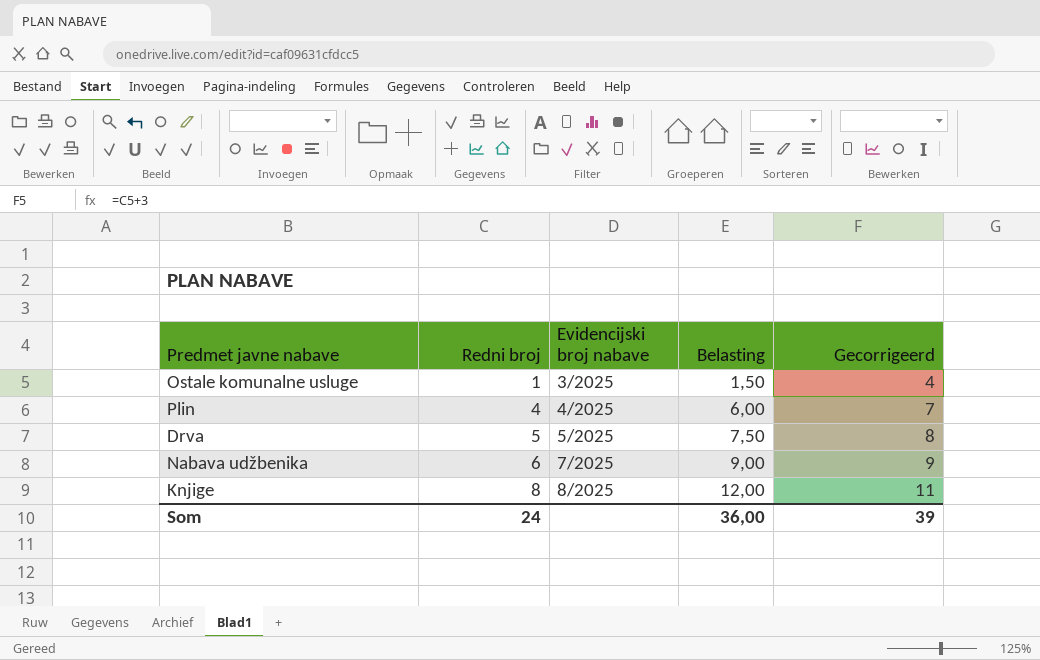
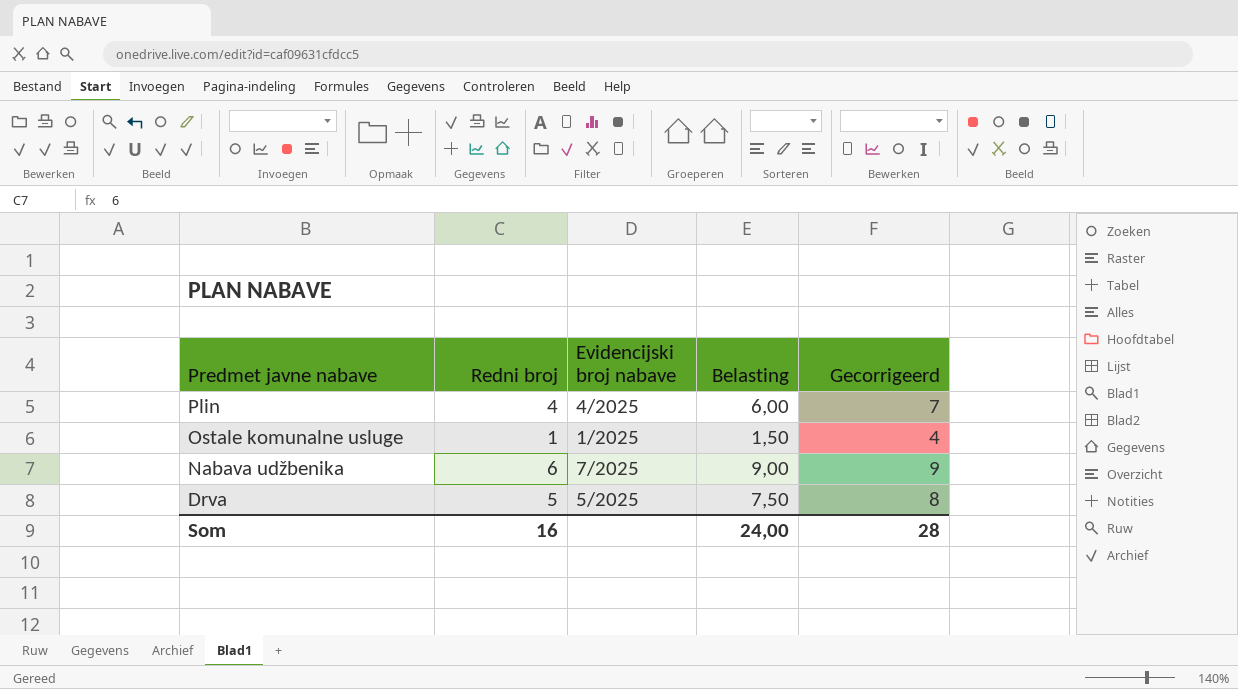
row order: Redni broj ascending -> Predmet javne nabave descending
row Knjige: 8 | 8/2025 | 12,00 | 11 -> none
Ostale komunalne usluge | Evidencijski broj nabave: 3/2025 -> 1/2025
Som | Redni broj: 24 -> 16
Som | Belasting: 36,00 -> 24,00
Som | Gecorrigeerd: 39 -> 28

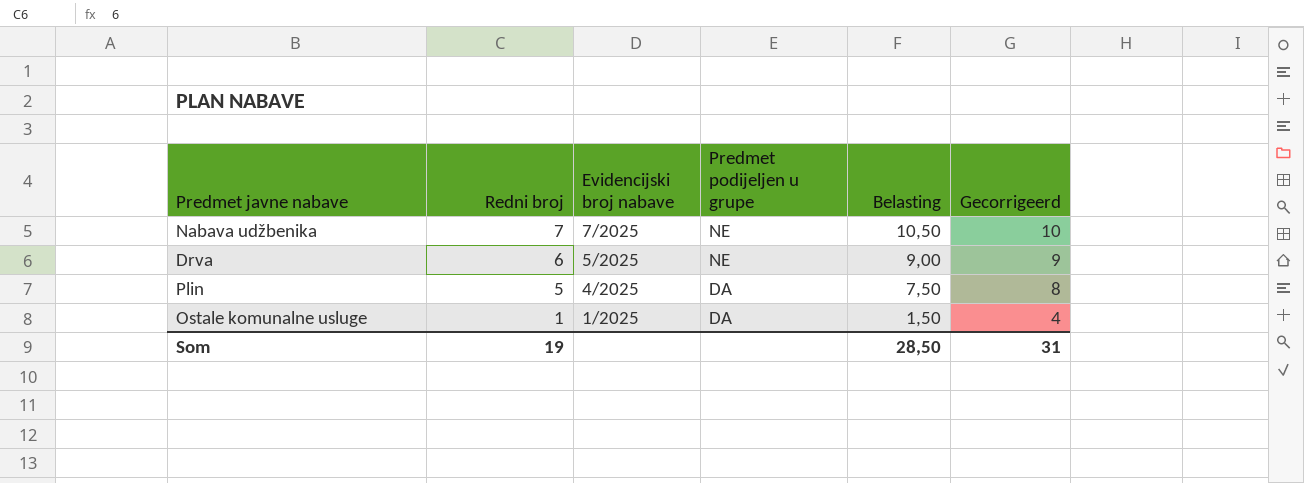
row order: Predmet javne nabave descending -> Redni broj descending
column Predmet podijeljen u grupe | position: none -> 4
Nabava udžbenika | Redni broj: 6 -> 7
Nabava udžbenika | Belasting: 9,00 -> 10,50
Nabava udžbenika | Gecorrigeerd: 9 -> 10
Drva | Redni broj: 5 -> 6
Drva | Belasting: 7,50 -> 9,00
Drva | Gecorrigeerd: 8 -> 9
Plin | Redni broj: 4 -> 5
Plin | Belasting: 6,00 -> 7,50
Plin | Gecorrigeerd: 7 -> 8
Som | Redni broj: 16 -> 19
Som | Belasting: 24,00 -> 28,50
Som | Gecorrigeerd: 28 -> 31

